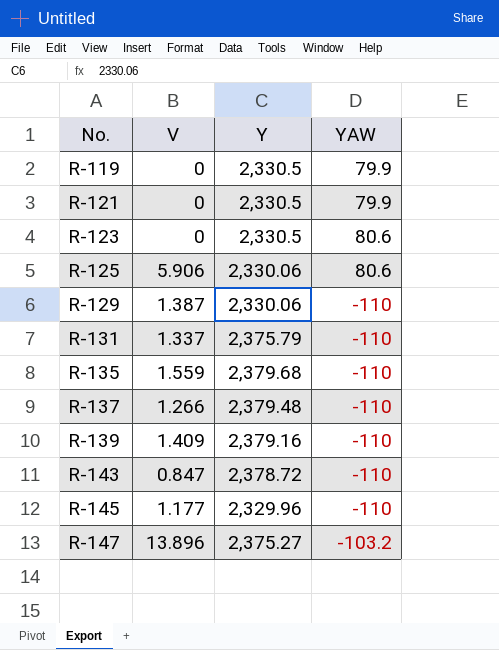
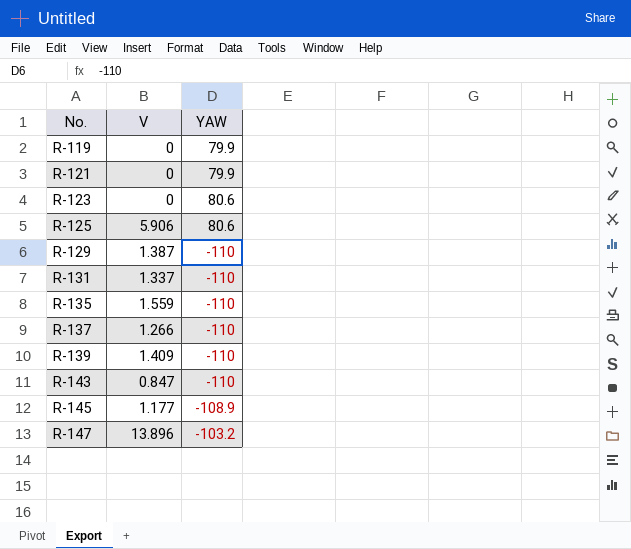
column Y | position: 3 -> none
R-145 | YAW: -110 -> -108.9

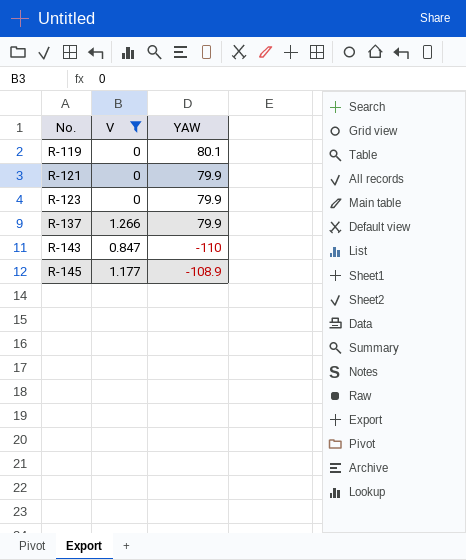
filter: none -> V <= 1.266
R-119 | YAW: 79.9 -> 80.1
R-123 | YAW: 80.6 -> 79.9
R-137 | YAW: -110 -> 79.9

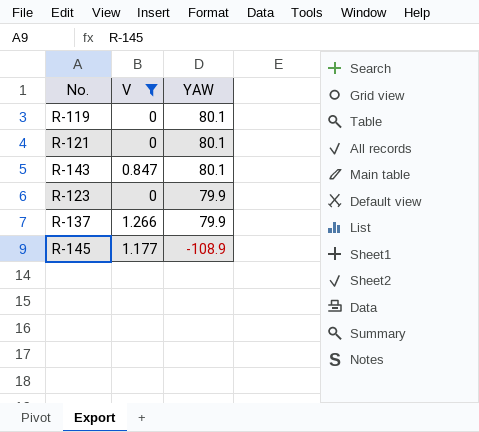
row order: No. ascending -> YAW descending
R-121 | YAW: 79.9 -> 80.1
R-143 | YAW: -110 -> 80.1

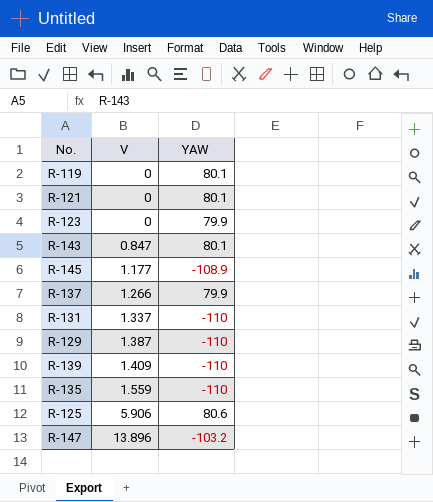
filter: V <= 1.266 -> none
row order: YAW descending -> V ascending

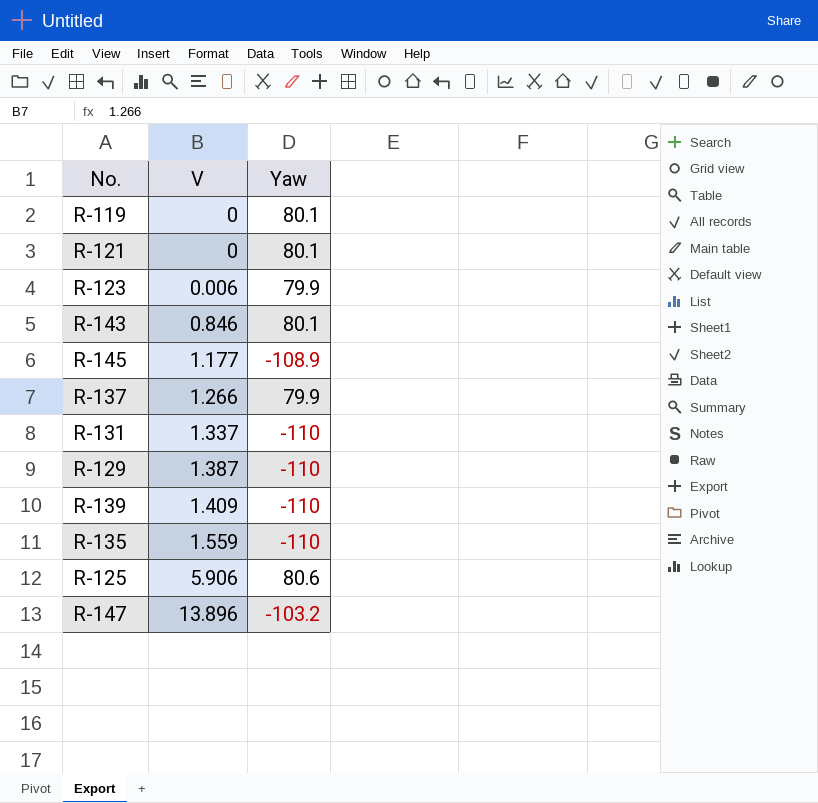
column name: YAW -> Yaw
R-123 | V: 0 -> 0.006
R-143 | V: 0.847 -> 0.846

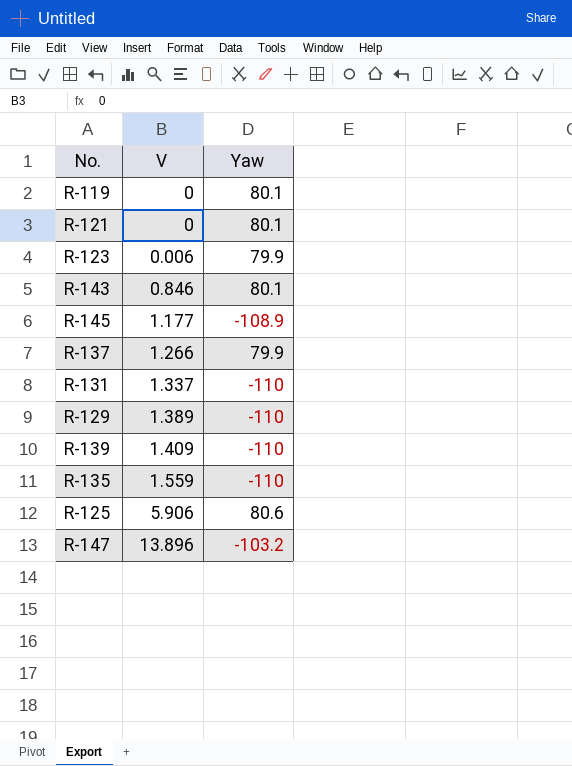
R-129 | V: 1.387 -> 1.389

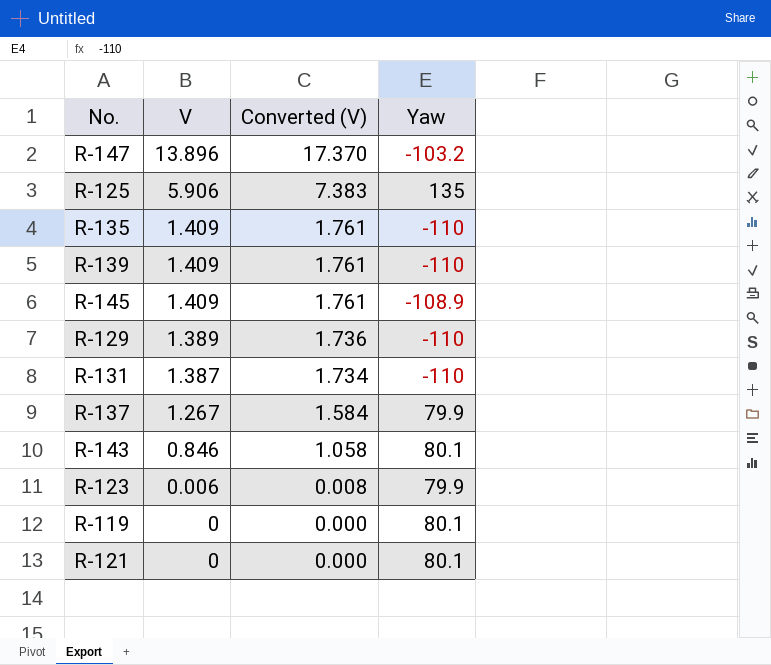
row order: V ascending -> V descending
column Converted (V) | formula: none -> [V] * 1.25
R-125 | Yaw: 80.6 -> 135
R-135 | V: 1.559 -> 1.409
R-145 | V: 1.177 -> 1.409
R-131 | V: 1.337 -> 1.387
R-137 | V: 1.266 -> 1.267

